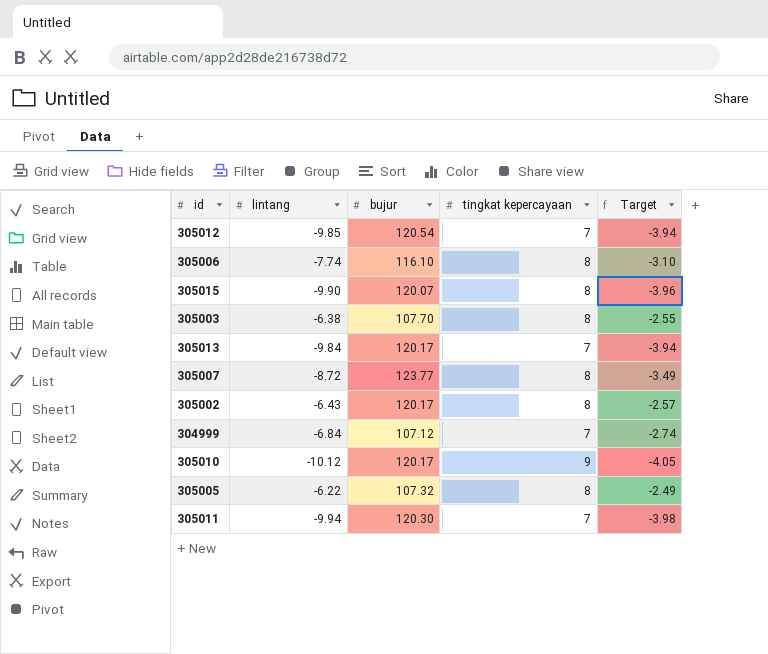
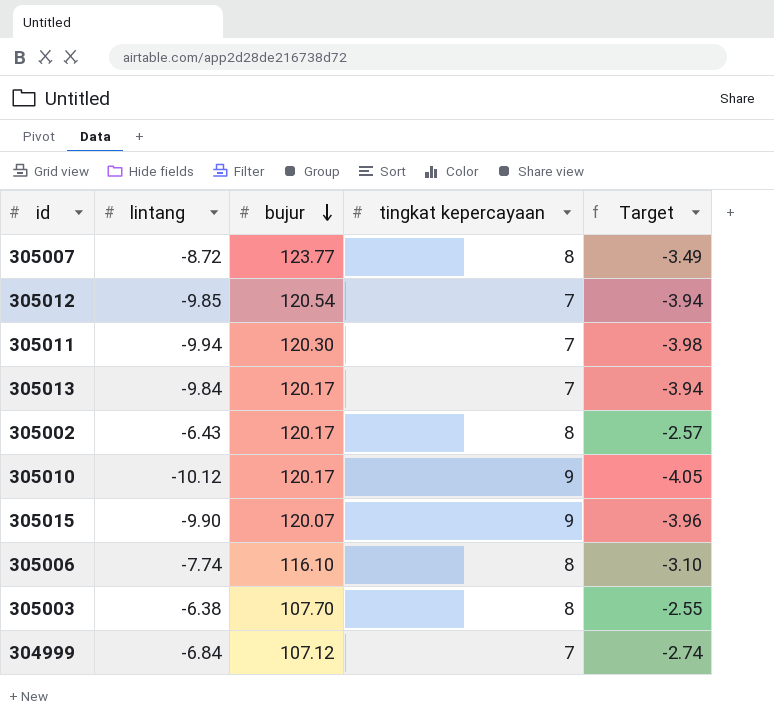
row order: none -> bujur descending
row 305005: -6.22 | 107.32 | 8 | -2.49 -> none
305015 | tingkat kepercayaan: 8 -> 9

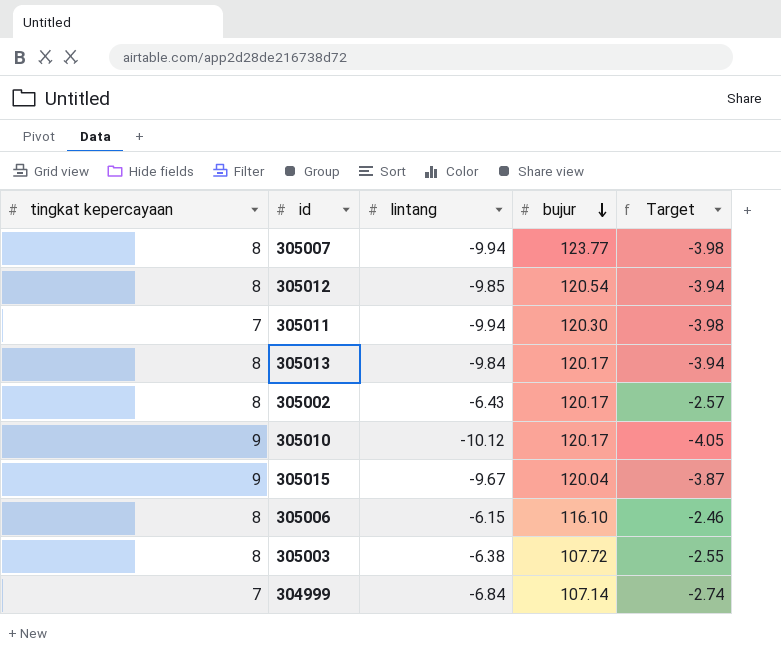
column tingkat kepercayaan | position: 4 -> 1
305007 | lintang: -8.72 -> -9.94
305007 | Target: -3.49 -> -3.98
305012 | tingkat kepercayaan: 7 -> 8
305013 | tingkat kepercayaan: 7 -> 8
305015 | lintang: -9.90 -> -9.67
305015 | bujur: 120.07 -> 120.04
305015 | Target: -3.96 -> -3.87
305006 | lintang: -7.74 -> -6.15
305006 | Target: -3.10 -> -2.46
305003 | bujur: 107.70 -> 107.72
304999 | bujur: 107.12 -> 107.14

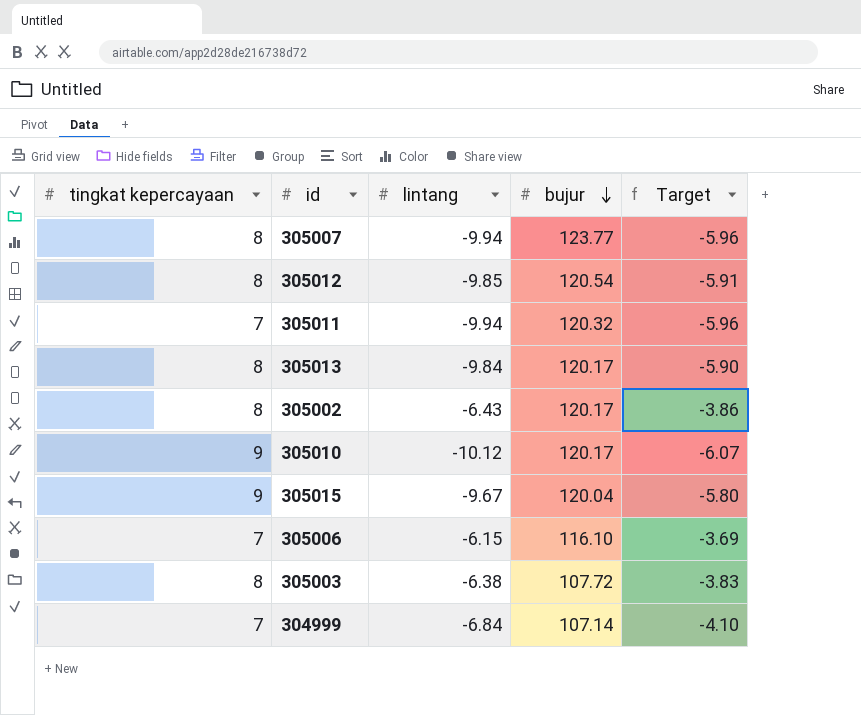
column Target | formula: [lintang] * 0.4 -> [lintang] * 0.6
305011 | bujur: 120.30 -> 120.32
305006 | tingkat kepercayaan: 8 -> 7

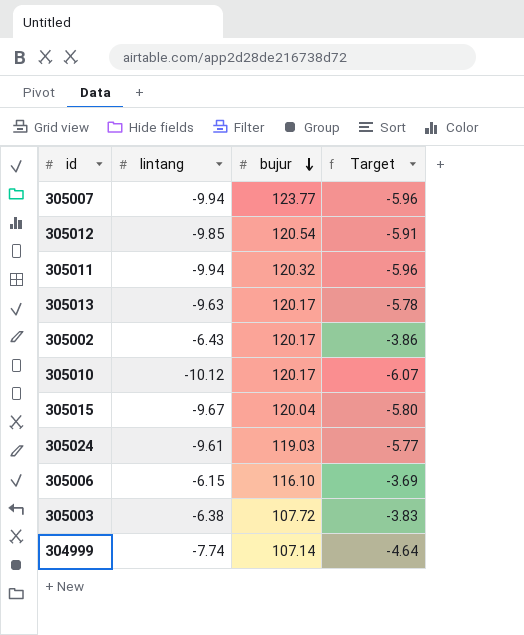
column tingkat kepercayaan | position: 1 -> none
305013 | lintang: -9.84 -> -9.63
305013 | Target: -5.90 -> -5.78
row 305024: none -> -9.61 | 119.03 | -5.77
304999 | lintang: -6.84 -> -7.74
304999 | Target: -4.10 -> -4.64

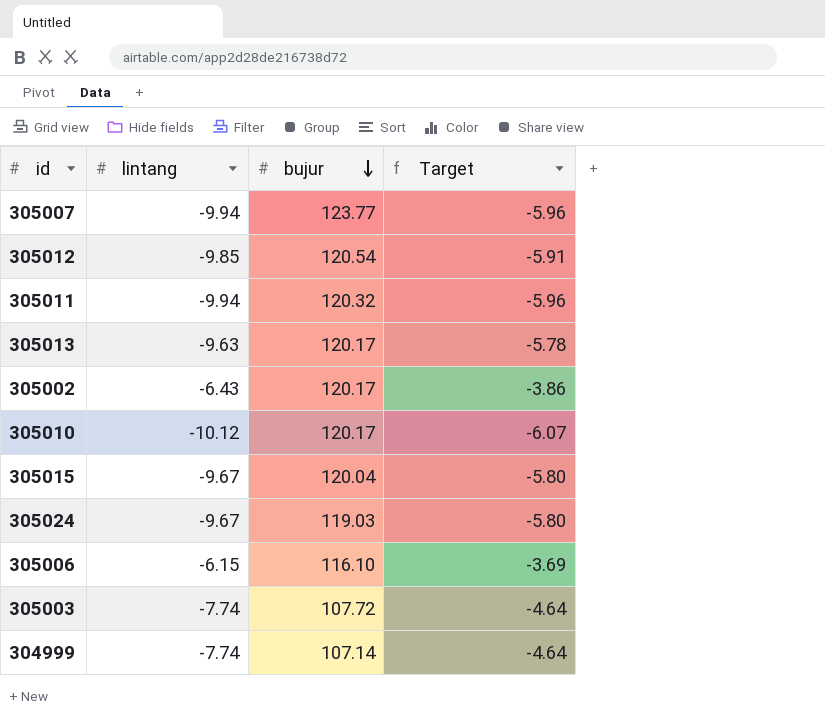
305024 | lintang: -9.61 -> -9.67
305024 | Target: -5.77 -> -5.80
305003 | lintang: -6.38 -> -7.74
305003 | Target: -3.83 -> -4.64

